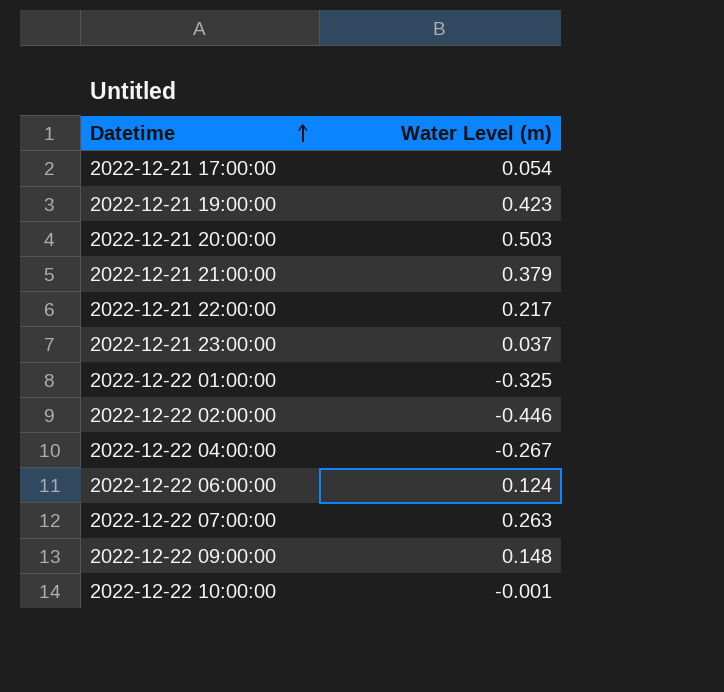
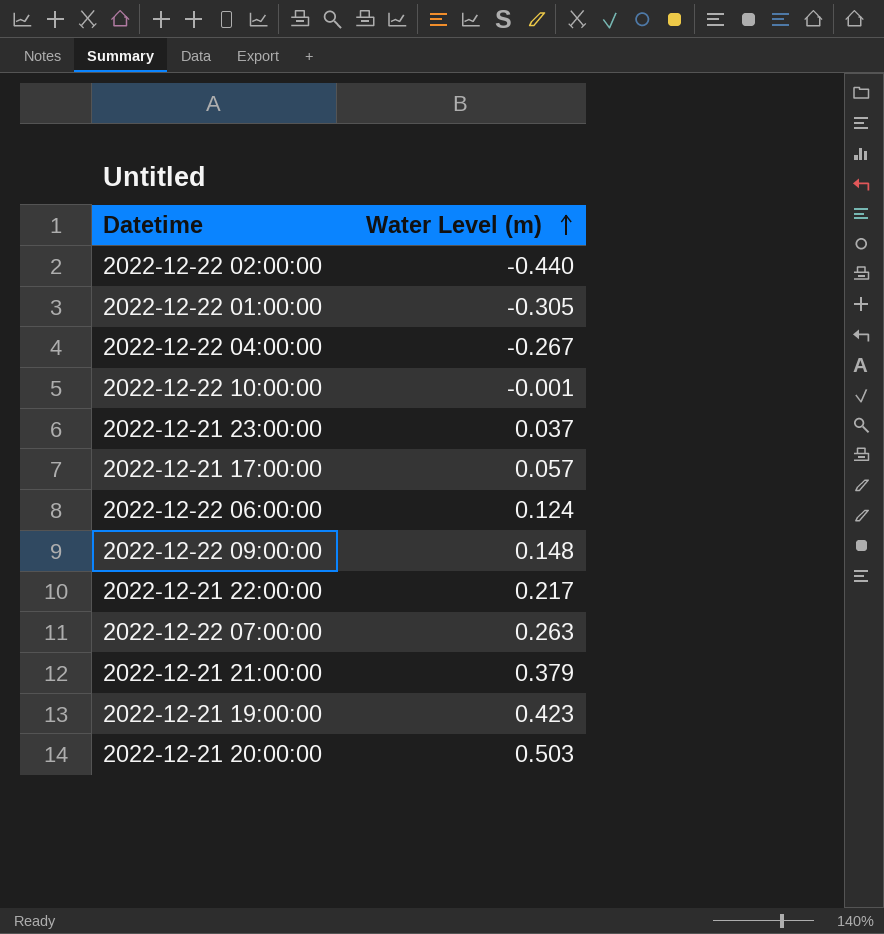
row order: Datetime ascending -> Water Level (m) ascending
2022-12-22 02:00:00 | Water Level (m): -0.446 -> -0.440
2022-12-22 01:00:00 | Water Level (m): -0.325 -> -0.305
2022-12-21 17:00:00 | Water Level (m): 0.054 -> 0.057

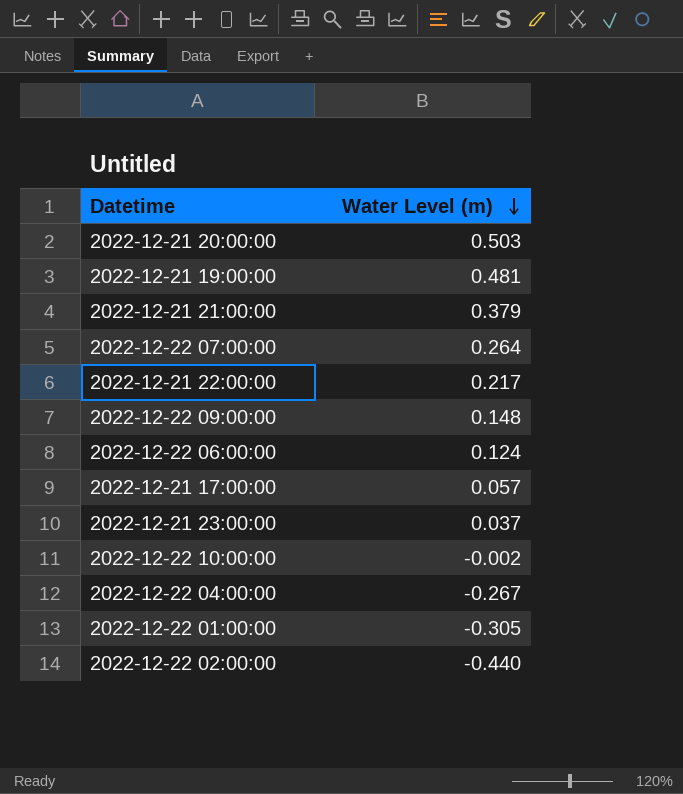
row order: Water Level (m) ascending -> Water Level (m) descending
2022-12-21 19:00:00 | Water Level (m): 0.423 -> 0.481
2022-12-22 07:00:00 | Water Level (m): 0.263 -> 0.264
2022-12-22 10:00:00 | Water Level (m): -0.001 -> -0.002

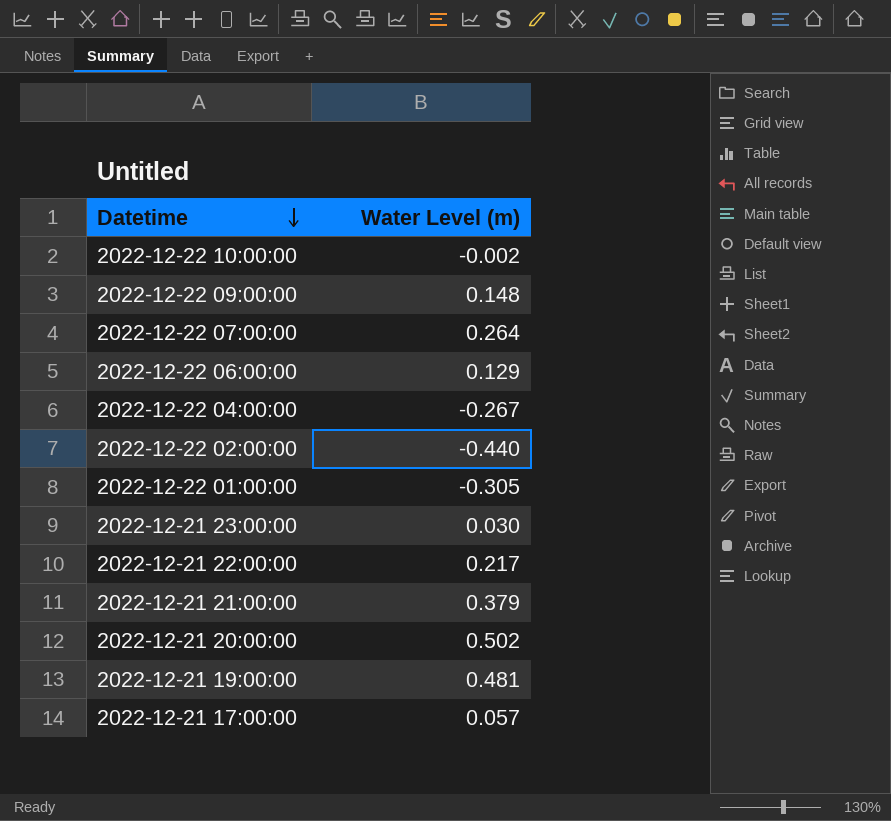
row order: Water Level (m) descending -> Datetime descending
2022-12-22 06:00:00 | Water Level (m): 0.124 -> 0.129
2022-12-21 23:00:00 | Water Level (m): 0.037 -> 0.030
2022-12-21 20:00:00 | Water Level (m): 0.503 -> 0.502

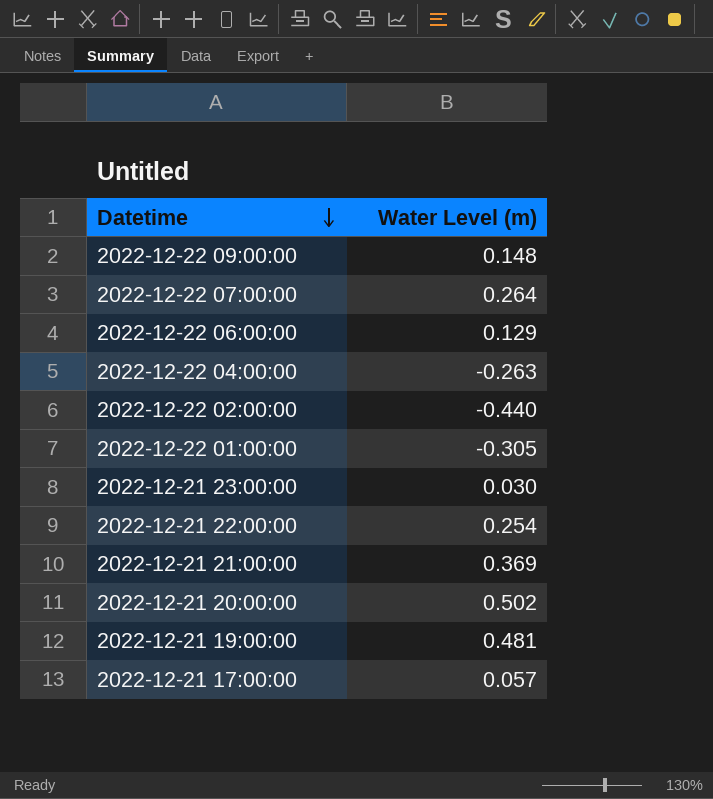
row 2022-12-22 10:00:00: -0.002 -> none
2022-12-22 04:00:00 | Water Level (m): -0.267 -> -0.263
2022-12-21 22:00:00 | Water Level (m): 0.217 -> 0.254
2022-12-21 21:00:00 | Water Level (m): 0.379 -> 0.369

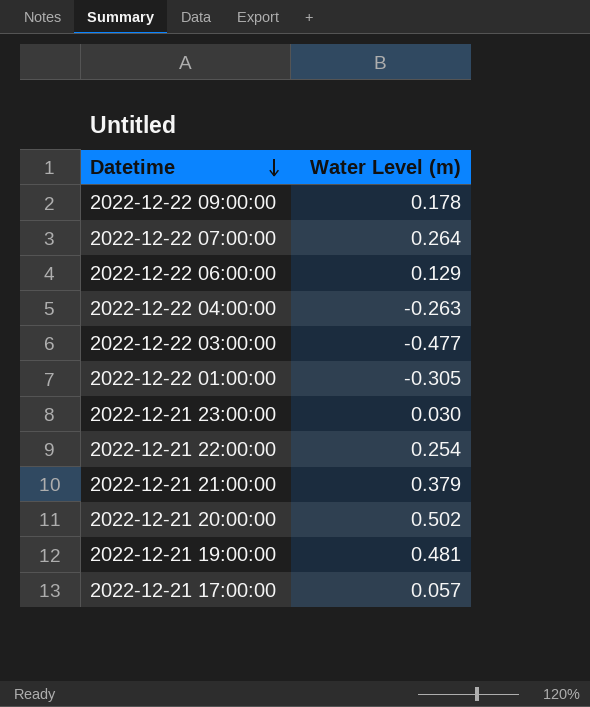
row 2022-12-22 02:00:00: -0.440 -> none
2022-12-22 09:00:00 | Water Level (m): 0.148 -> 0.178
row 2022-12-22 03:00:00: none -> -0.477
2022-12-21 21:00:00 | Water Level (m): 0.369 -> 0.379

